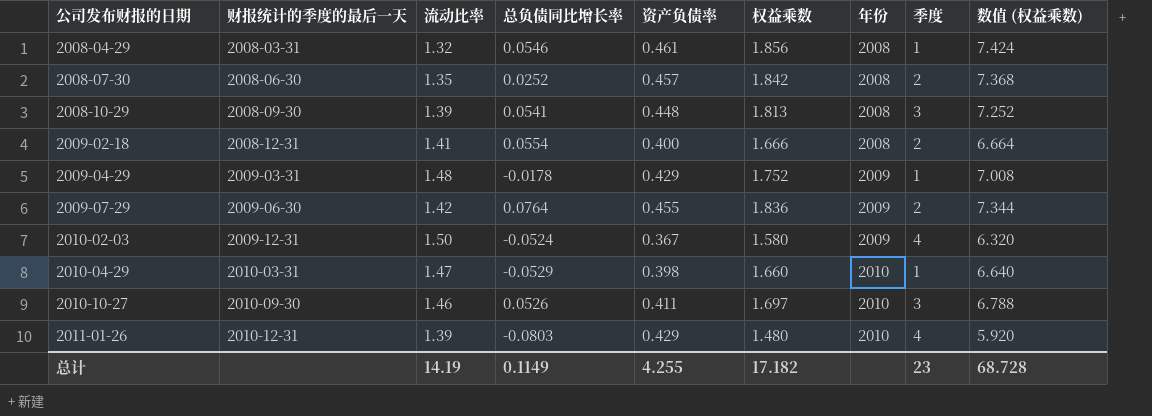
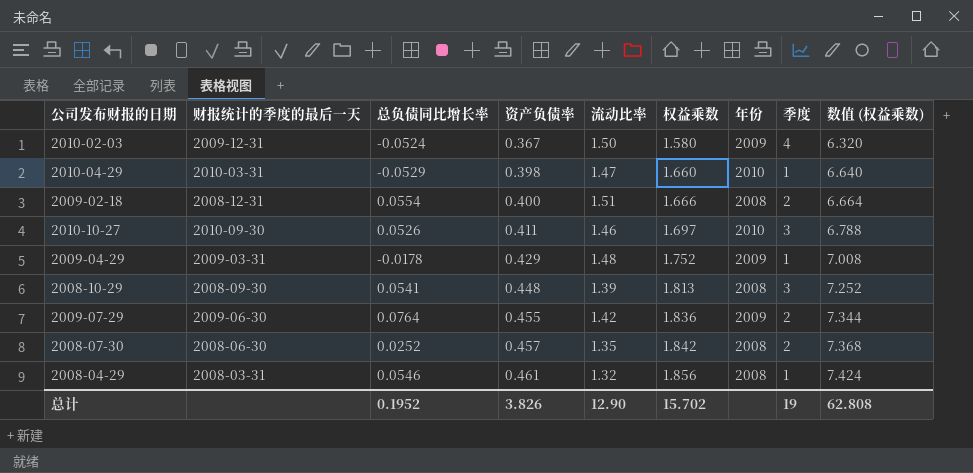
row order: 公司发布财报的日期 ascending -> 资产负债率 ascending
column 流动比率 | position: 3 -> 5
row 2011-01-26: 2010-12-31 | 1.39 | -0.0803 | 0.429 | 1.480 | 2010 | 4 | 5.920 -> none
2009-02-18 | 流动比率: 1.41 -> 1.51
总计 | 总负债同比增长率: 0.1149 -> 0.1952
总计 | 资产负债率: 4.255 -> 3.826
总计 | 流动比率: 14.19 -> 12.90
总计 | 权益乘数: 17.182 -> 15.702
总计 | 季度: 23 -> 19
总计 | 数值 (权益乘数): 68.728 -> 62.808

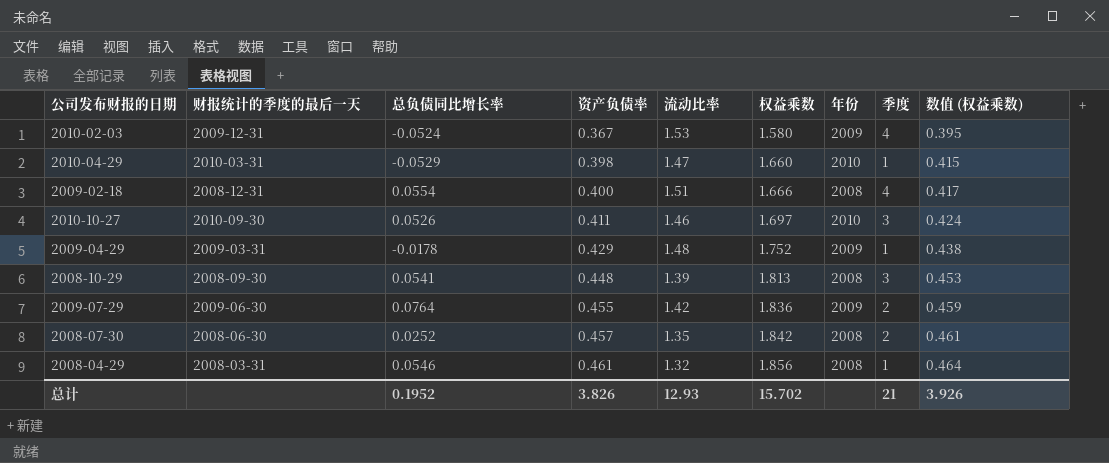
column 数值 (权益乘数) | formula: [权益乘数] * 4 -> [权益乘数] * 0.25
2010-02-03 | 流动比率: 1.50 -> 1.53
2009-02-18 | 季度: 2 -> 4
总计 | 流动比率: 12.90 -> 12.93
总计 | 季度: 19 -> 21
总计 | 数值 (权益乘数): 62.808 -> 3.926

